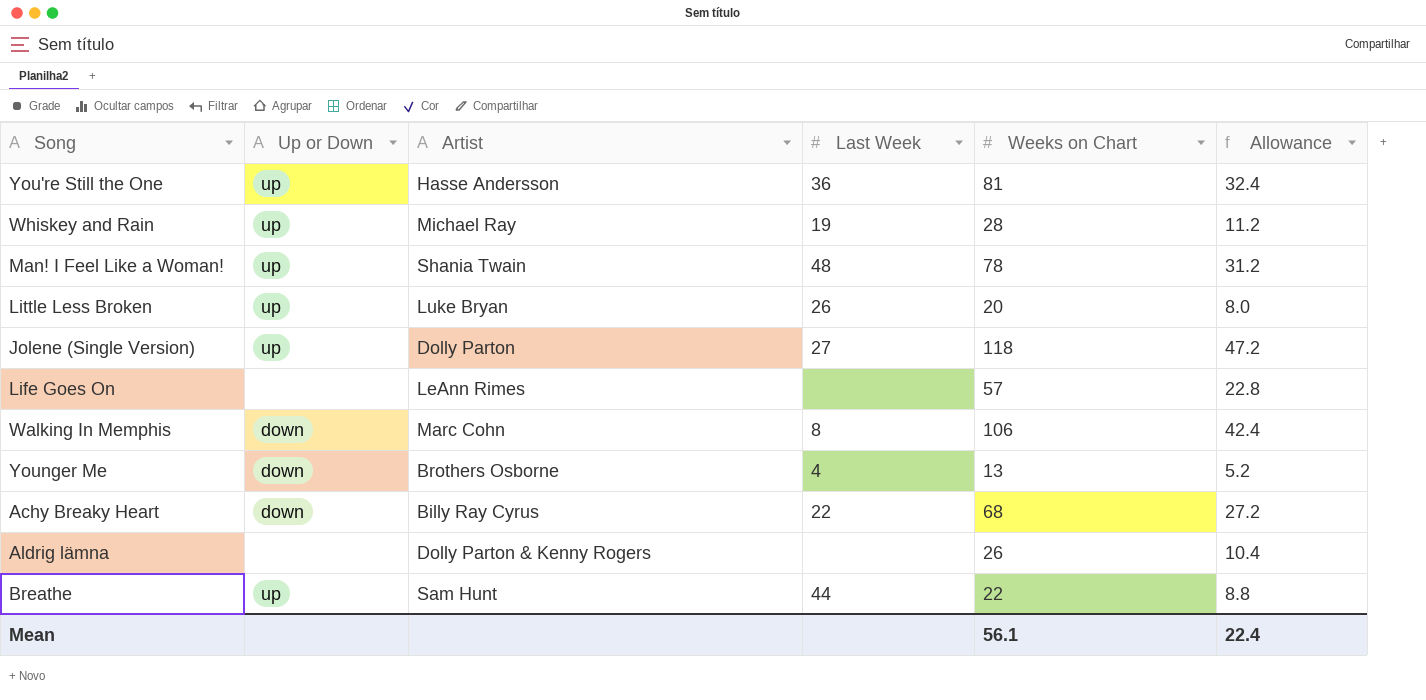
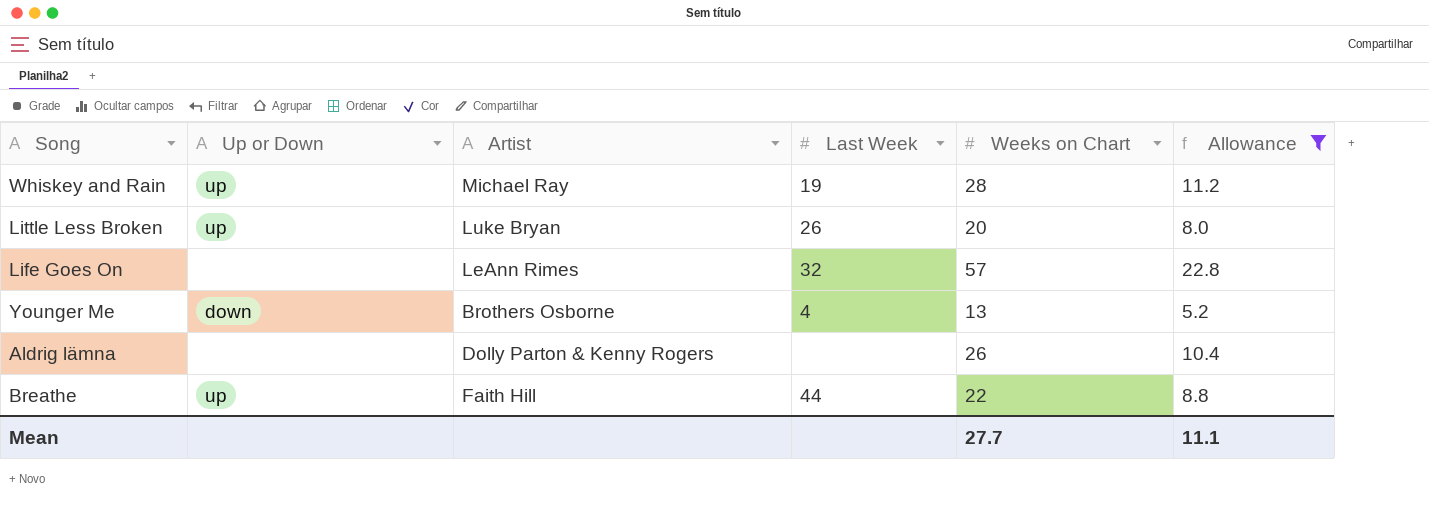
filter: none -> Allowance <= 22.8
Life Goes On | Last Week: none -> 32
Breathe | Artist: Sam Hunt -> Faith Hill
Mean | Weeks on Chart: 56.1 -> 27.7
Mean | Allowance: 22.4 -> 11.1

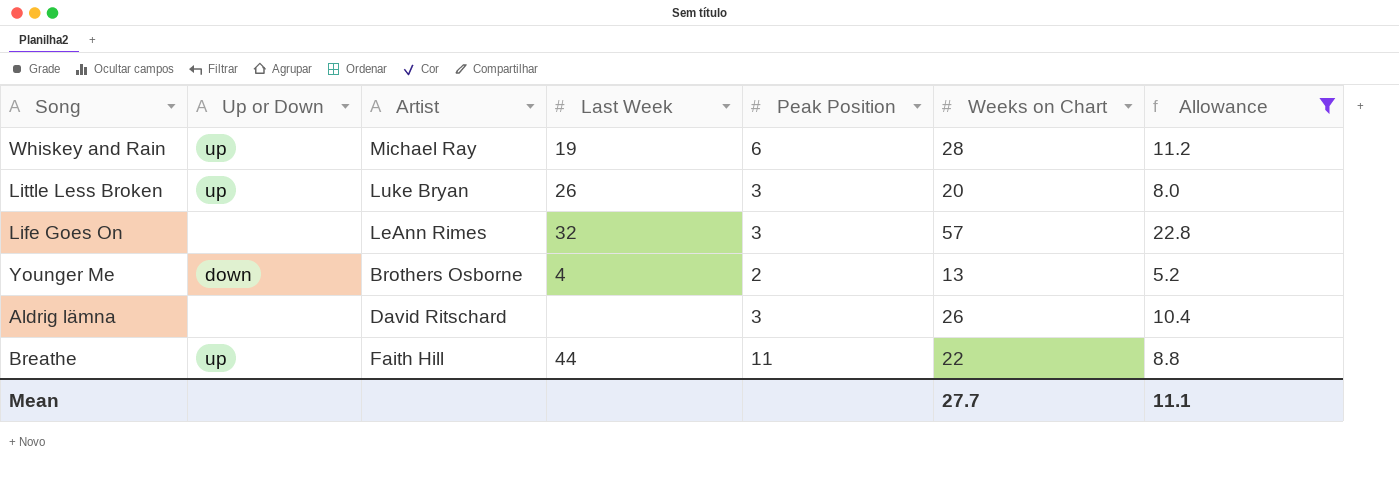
column Peak Position | position: none -> 5
Aldrig lämna | Artist: Dolly Parton & Kenny Rogers -> David Ritschard

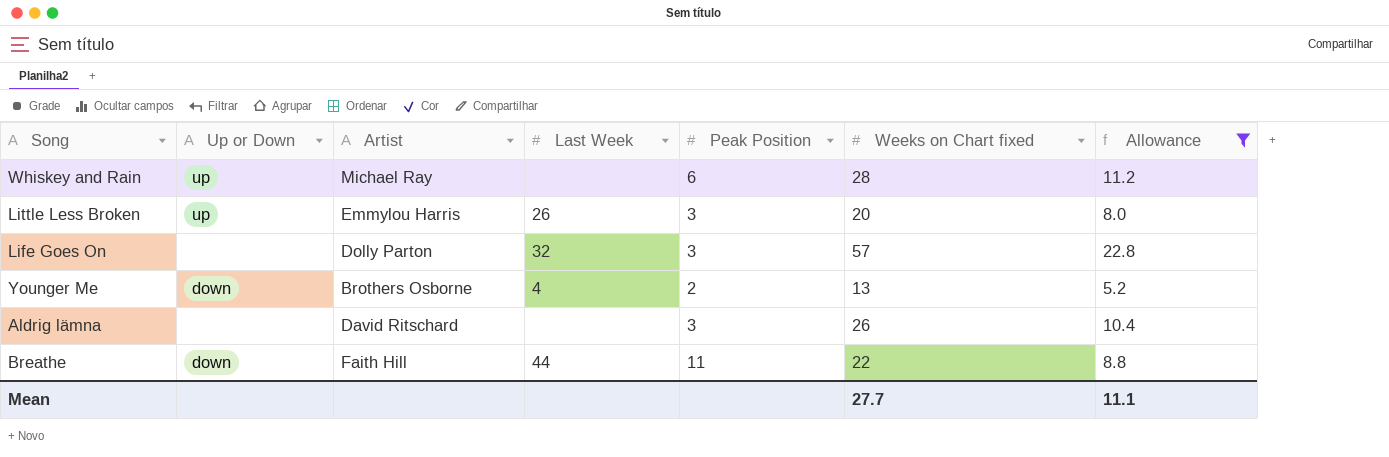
column name: Weeks on Chart -> Weeks on Chart fixed
Whiskey and Rain | Last Week: 19 -> none
Little Less Broken | Artist: Luke Bryan -> Emmylou Harris
Life Goes On | Artist: LeAnn Rimes -> Dolly Parton
Breathe | Up or Down: up -> down

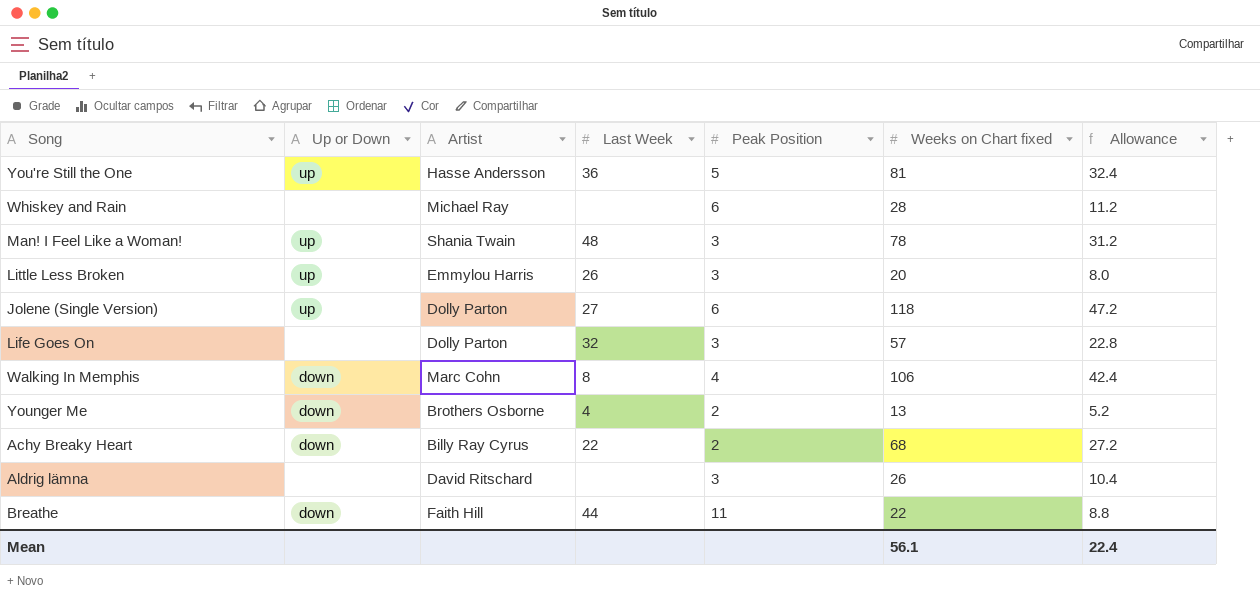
filter: Allowance <= 22.8 -> none
Whiskey and Rain | Up or Down: up -> none
Mean | Weeks on Chart fixed: 27.7 -> 56.1
Mean | Allowance: 11.1 -> 22.4

